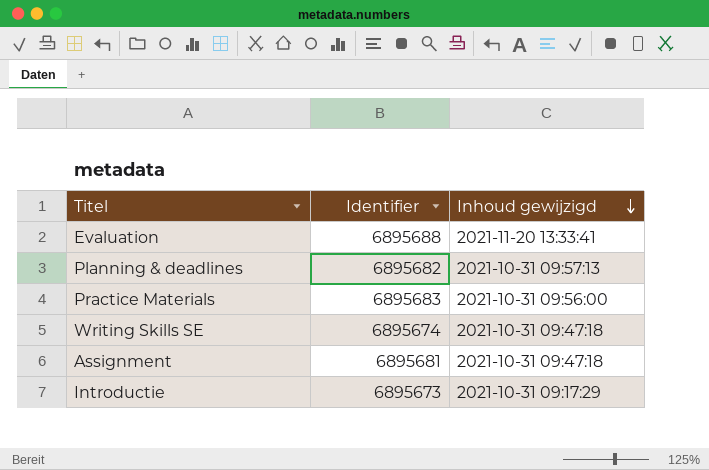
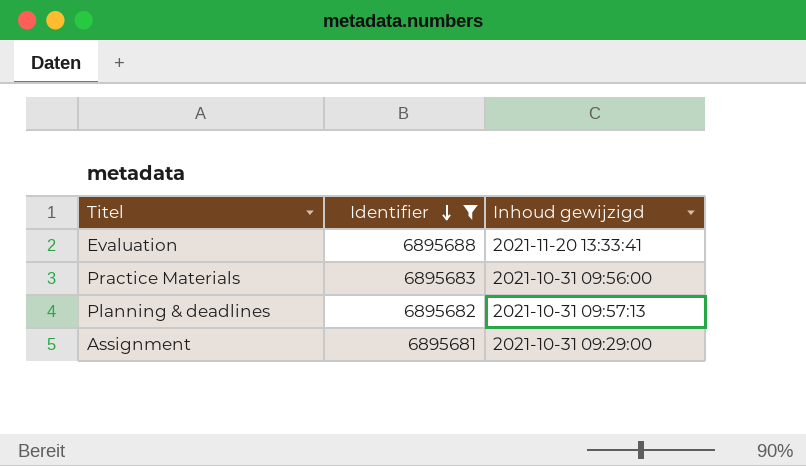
filter: none -> Identifier >= 6895681
row order: Inhoud gewijzigd descending -> Identifier descending
Assignment | Inhoud gewijzigd: 2021-10-31 09:47:18 -> 2021-10-31 09:29:00

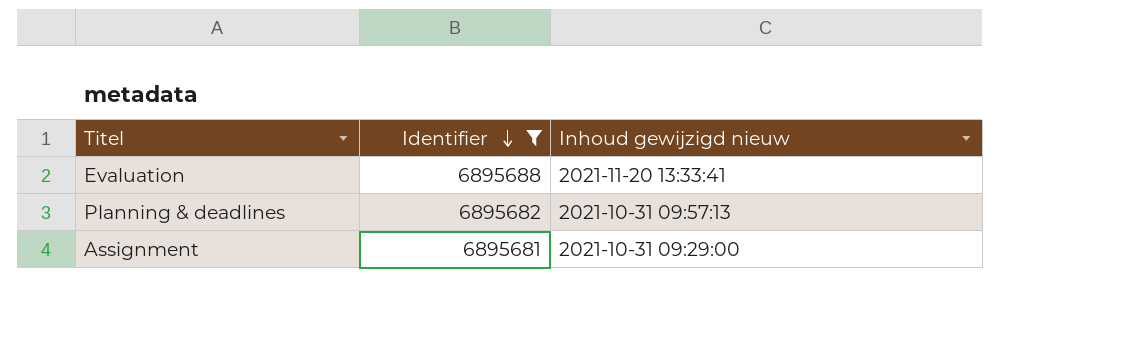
column name: Inhoud gewijzigd -> Inhoud gewijzigd nieuw
row Practice Materials: 6895683 | 2021-10-31 09:56:00 -> none

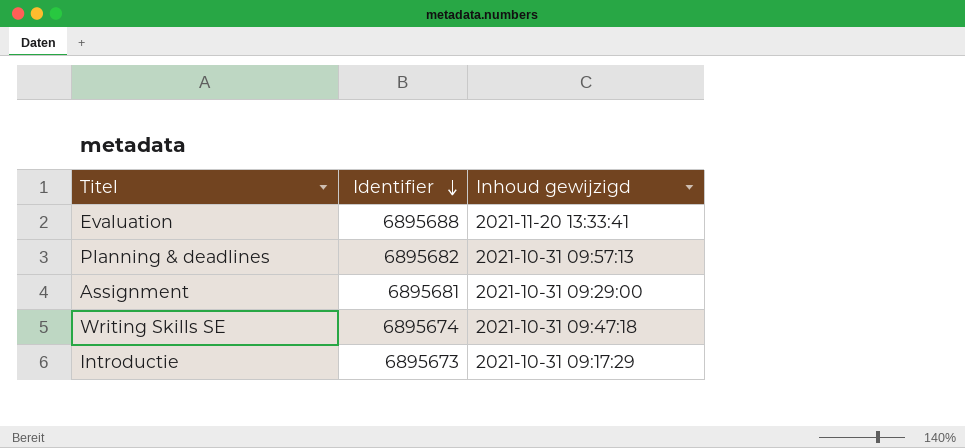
filter: Identifier >= 6895681 -> none
column name: Inhoud gewijzigd nieuw -> Inhoud gewijzigd

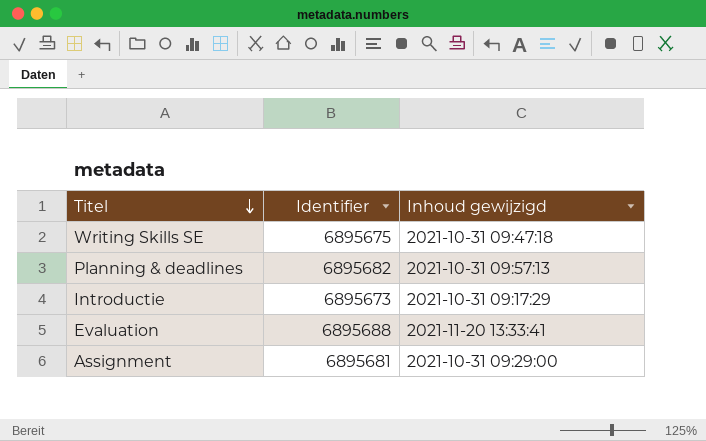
row order: Identifier descending -> Titel descending
Writing Skills SE | Identifier: 6895674 -> 6895675

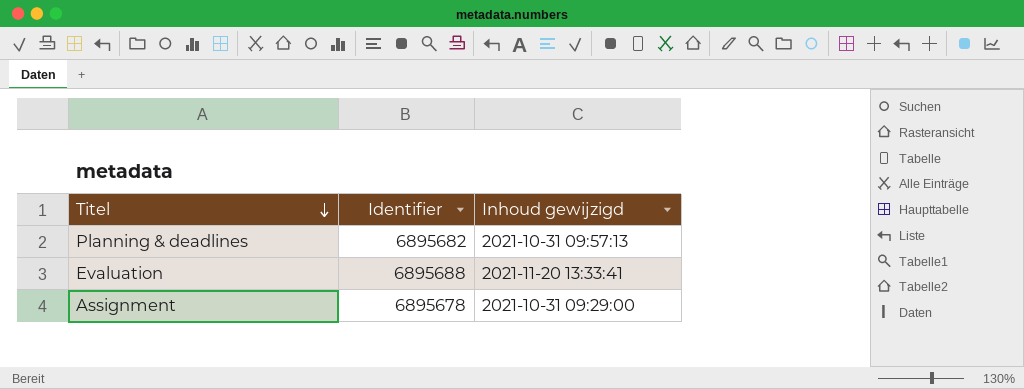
row Writing Skills SE: 6895675 | 2021-10-31 09:47:18 -> none
row Introductie: 6895673 | 2021-10-31 09:17:29 -> none
Assignment | Identifier: 6895681 -> 6895678

